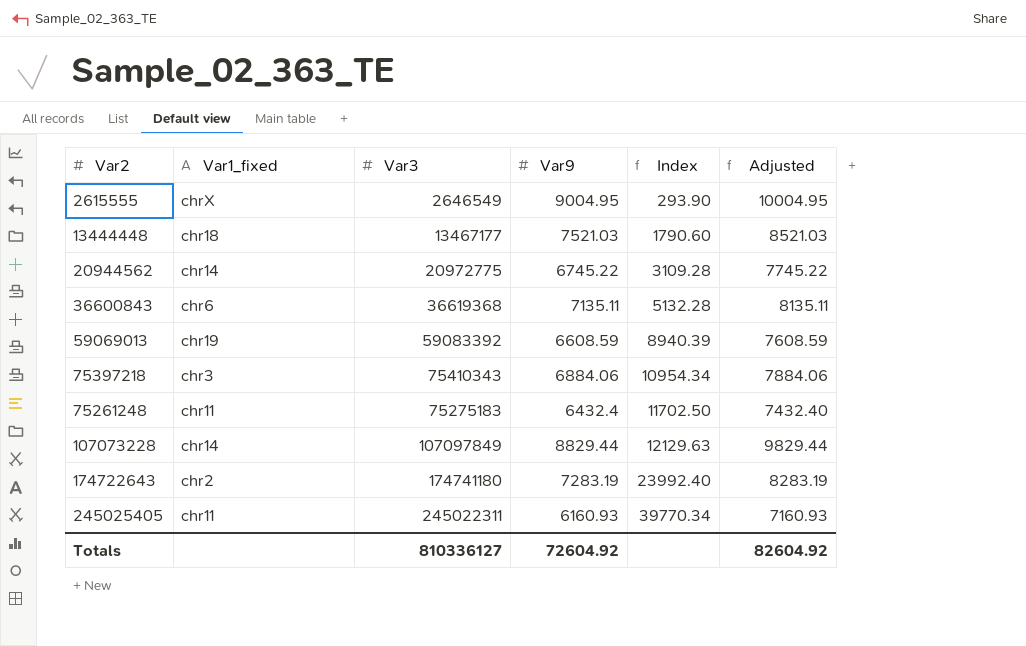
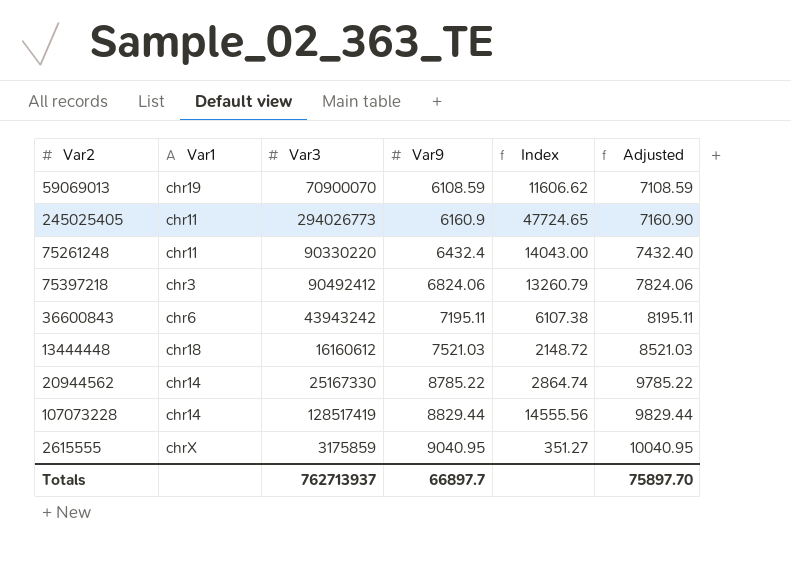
row order: Index ascending -> Var9 ascending
column name: Var1_fixed -> Var1
row 174722643: chr2 | 174741180 | 7283.19 | 23992.40 | 8283.19 -> none
59069013 | Var3: 59083392 -> 70900070
59069013 | Var9: 6608.59 -> 6108.59
59069013 | Index: 8940.39 -> 11606.62
59069013 | Adjusted: 7608.59 -> 7108.59
245025405 | Var3: 245022311 -> 294026773
245025405 | Var9: 6160.93 -> 6160.9
245025405 | Index: 39770.34 -> 47724.65
245025405 | Adjusted: 7160.93 -> 7160.90
75261248 | Var3: 75275183 -> 90330220
75261248 | Index: 11702.50 -> 14043.00
75397218 | Var3: 75410343 -> 90492412
75397218 | Var9: 6884.06 -> 6824.06
75397218 | Index: 10954.34 -> 13260.79
75397218 | Adjusted: 7884.06 -> 7824.06
36600843 | Var3: 36619368 -> 43943242
36600843 | Var9: 7135.11 -> 7195.11
36600843 | Index: 5132.28 -> 6107.38
36600843 | Adjusted: 8135.11 -> 8195.11
13444448 | Var3: 13467177 -> 16160612
13444448 | Index: 1790.60 -> 2148.72
20944562 | Var3: 20972775 -> 25167330
20944562 | Var9: 6745.22 -> 8785.22
20944562 | Index: 3109.28 -> 2864.74
20944562 | Adjusted: 7745.22 -> 9785.22
107073228 | Var3: 107097849 -> 128517419
107073228 | Index: 12129.63 -> 14555.56
2615555 | Var3: 2646549 -> 3175859
2615555 | Var9: 9004.95 -> 9040.95
2615555 | Index: 293.90 -> 351.27
2615555 | Adjusted: 10004.95 -> 10040.95
Totals | Var3: 810336127 -> 762713937
Totals | Var9: 72604.92 -> 66897.7
Totals | Adjusted: 82604.92 -> 75897.70

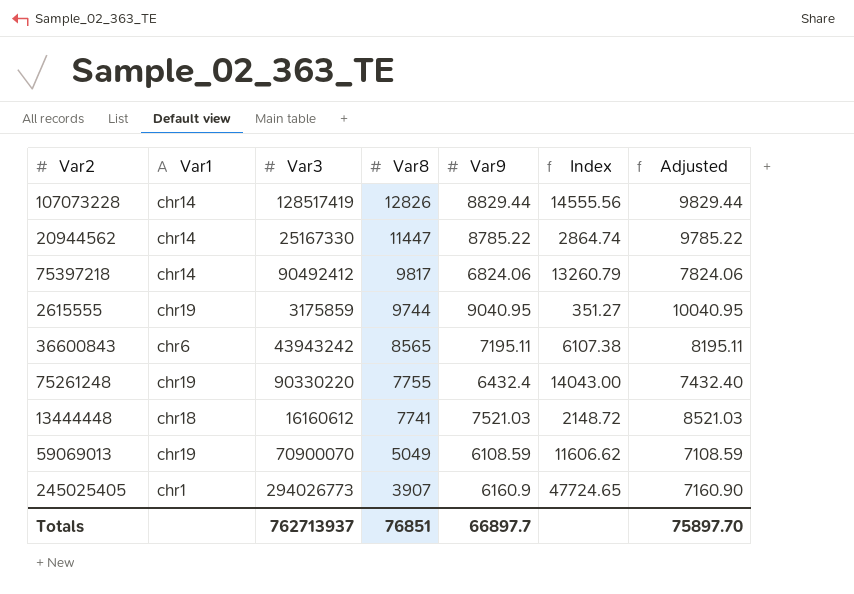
row order: Var9 ascending -> Var8 descending
column Var8 | position: none -> 4
75397218 | Var1: chr3 -> chr14
2615555 | Var1: chrX -> chr19
75261248 | Var1: chr11 -> chr19
245025405 | Var1: chr11 -> chr1

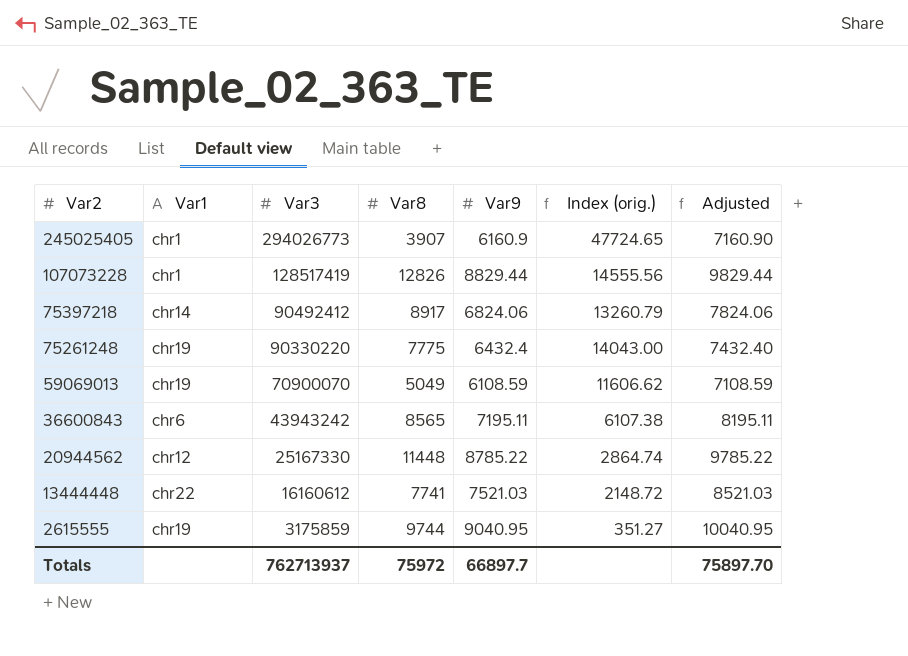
row order: Var8 descending -> Var2 descending
column name: Index -> Index (orig.)
107073228 | Var1: chr14 -> chr1
75397218 | Var8: 9817 -> 8917
75261248 | Var8: 7755 -> 7775
20944562 | Var1: chr14 -> chr12
20944562 | Var8: 11447 -> 11448
13444448 | Var1: chr18 -> chr22
Totals | Var8: 76851 -> 75972

